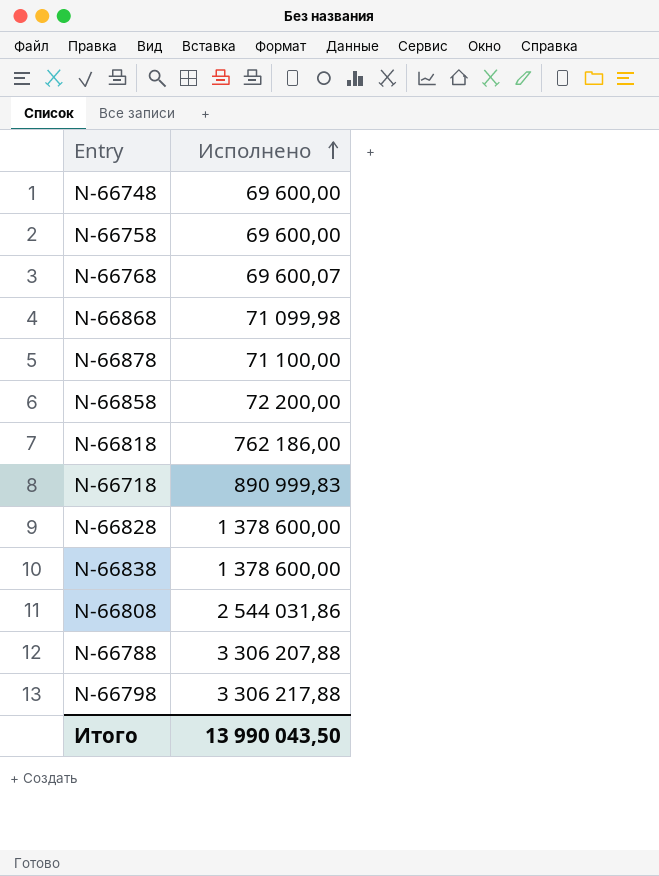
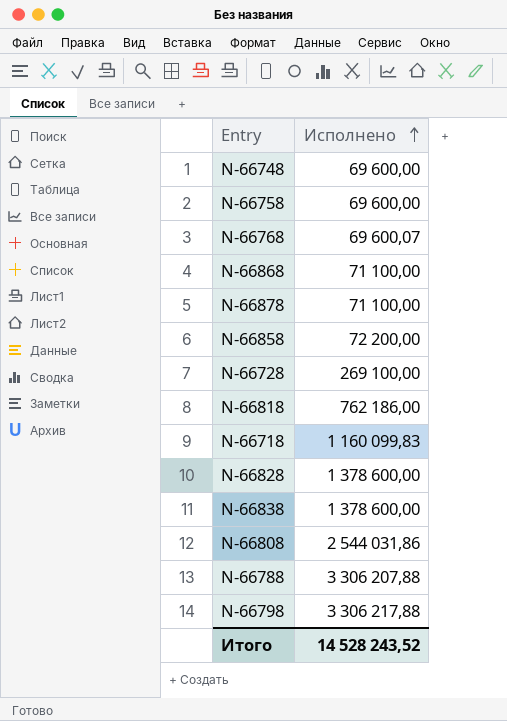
N-66868 | Исполнено: 71 099,98 -> 71 100,00
row N-66728: none -> 269 100,00
N-66718 | Исполнено: 890 999,83 -> 1 160 099,83
Итого | Исполнено: 13 990 043,50 -> 14 528 243,52

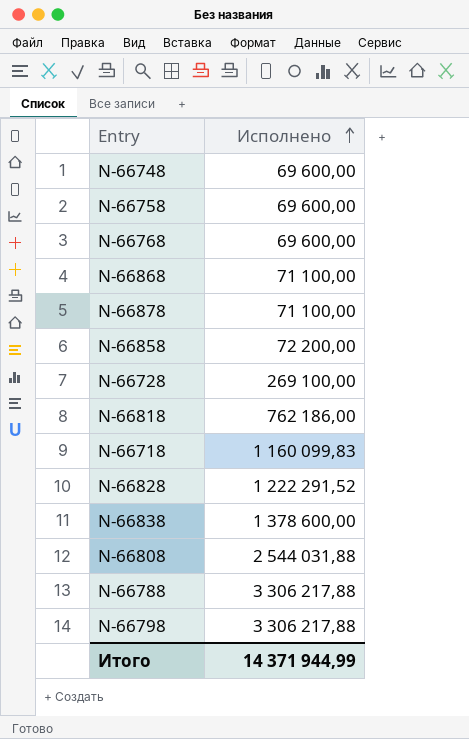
N-66768 | Исполнено: 69 600,07 -> 69 600,00
N-66828 | Исполнено: 1 378 600,00 -> 1 222 291,52
N-66808 | Исполнено: 2 544 031,86 -> 2 544 031,88
N-66788 | Исполнено: 3 306 207,88 -> 3 306 217,88
Итого | Исполнено: 14 528 243,52 -> 14 371 944,99

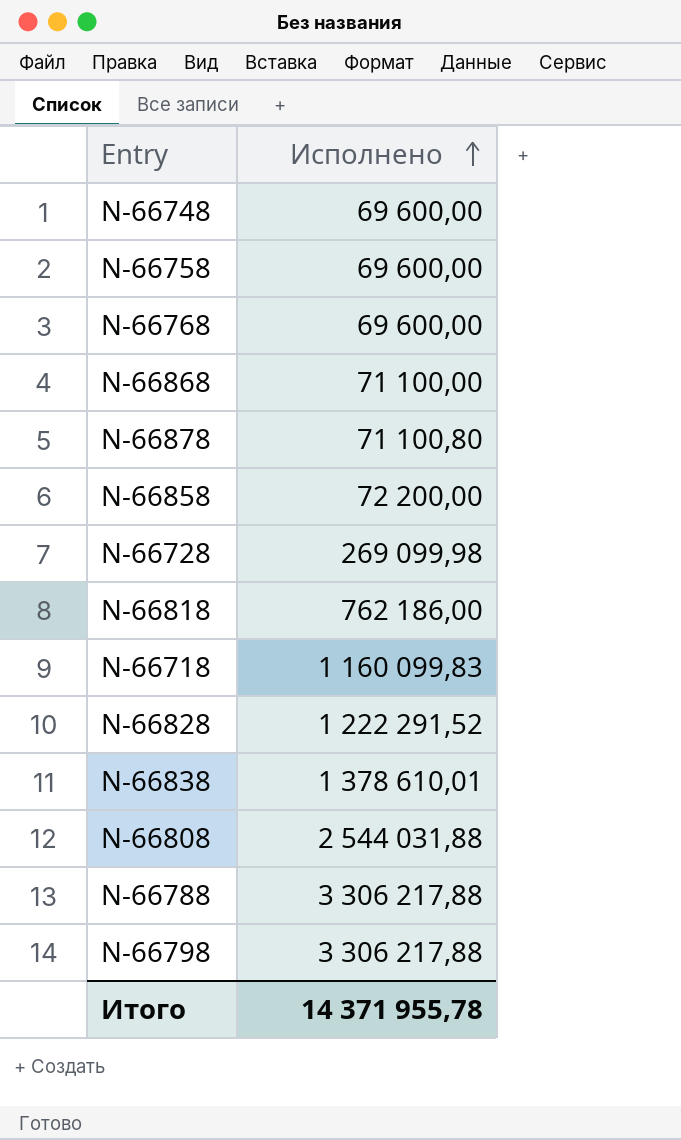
N-66878 | Исполнено: 71 100,00 -> 71 100,80
N-66728 | Исполнено: 269 100,00 -> 269 099,98
N-66838 | Исполнено: 1 378 600,00 -> 1 378 610,01
Итого | Исполнено: 14 371 944,99 -> 14 371 955,78

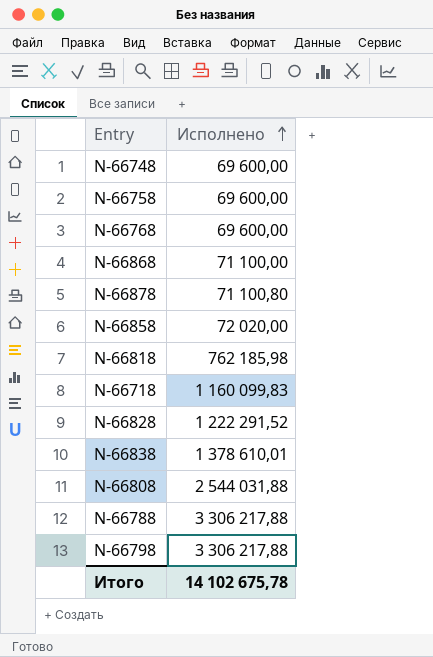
row N-66728: 269 099,98 -> none
N-66858 | Исполнено: 72 200,00 -> 72 020,00
N-66818 | Исполнено: 762 186,00 -> 762 185,98
Итого | Исполнено: 14 371 955,78 -> 14 102 675,78

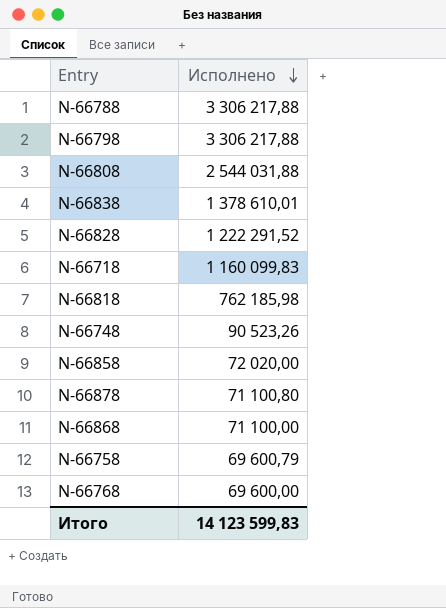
row order: Исполнено ascending -> Исполнено descending
N-66748 | Исполнено: 69 600,00 -> 90 523,26
N-66758 | Исполнено: 69 600,00 -> 69 600,79
Итого | Исполнено: 14 102 675,78 -> 14 123 599,83

